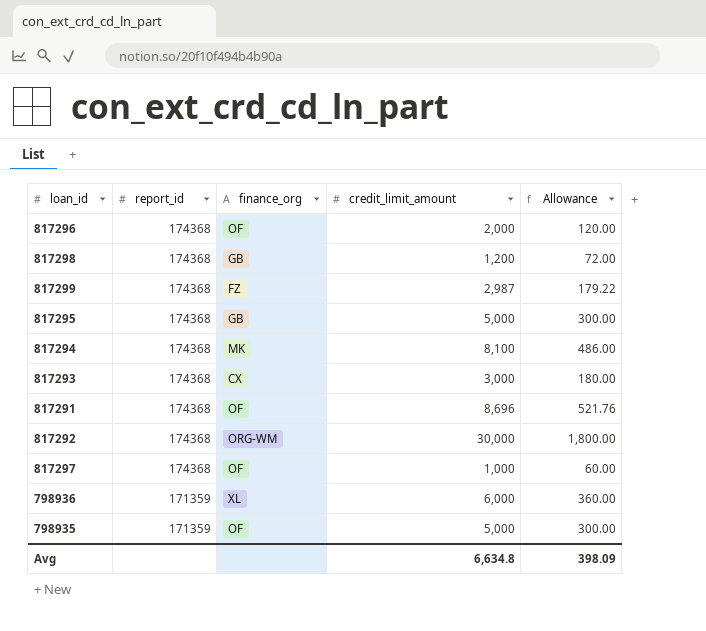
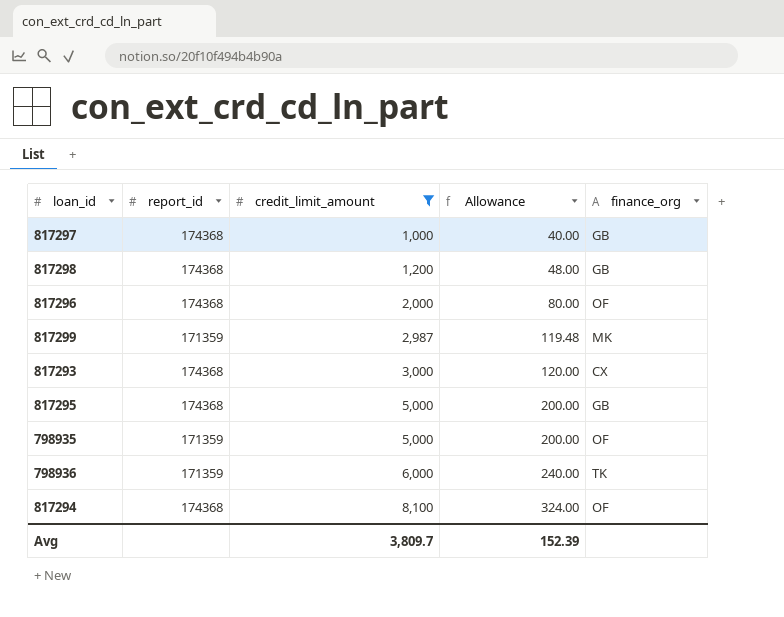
filter: none -> credit_limit_amount <= 8,100
row order: report_id descending -> credit_limit_amount ascending
column Allowance | formula: [credit_limit_amount] * 0.06 -> [credit_limit_amount] * 0.04
column finance_org | position: 3 -> 5
817297 | finance_org: OF -> GB
817299 | report_id: 174368 -> 171359
817299 | finance_org: FZ -> MK
798936 | finance_org: XL -> TK
817294 | finance_org: MK -> OF
Avg | credit_limit_amount: 6,634.8 -> 3,809.7
Avg | Allowance: 398.09 -> 152.39

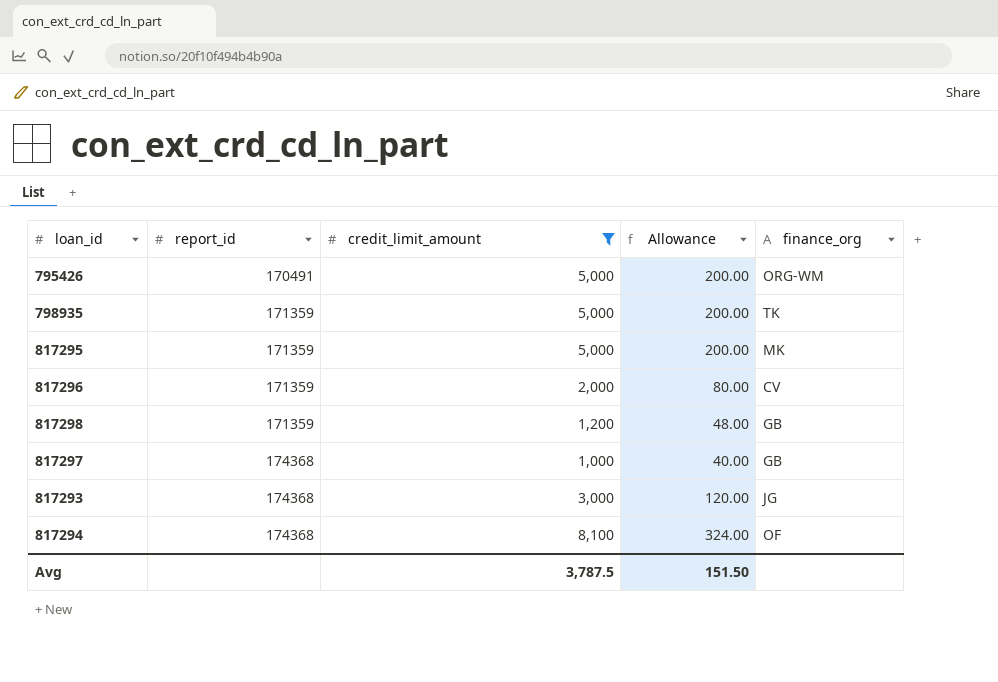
row order: credit_limit_amount ascending -> report_id ascending
row 817299: 171359 | 2,987 | 119.48 | MK -> none
row 798936: 171359 | 6,000 | 240.00 | TK -> none
row 795426: none -> 170491 | 5,000 | 200.00 | ORG-WM
798935 | finance_org: OF -> TK
817295 | report_id: 174368 -> 171359
817295 | finance_org: GB -> MK
817296 | report_id: 174368 -> 171359
817296 | finance_org: OF -> CV
817298 | report_id: 174368 -> 171359
817293 | finance_org: CX -> JG
Avg | credit_limit_amount: 3,809.7 -> 3,787.5
Avg | Allowance: 152.39 -> 151.50

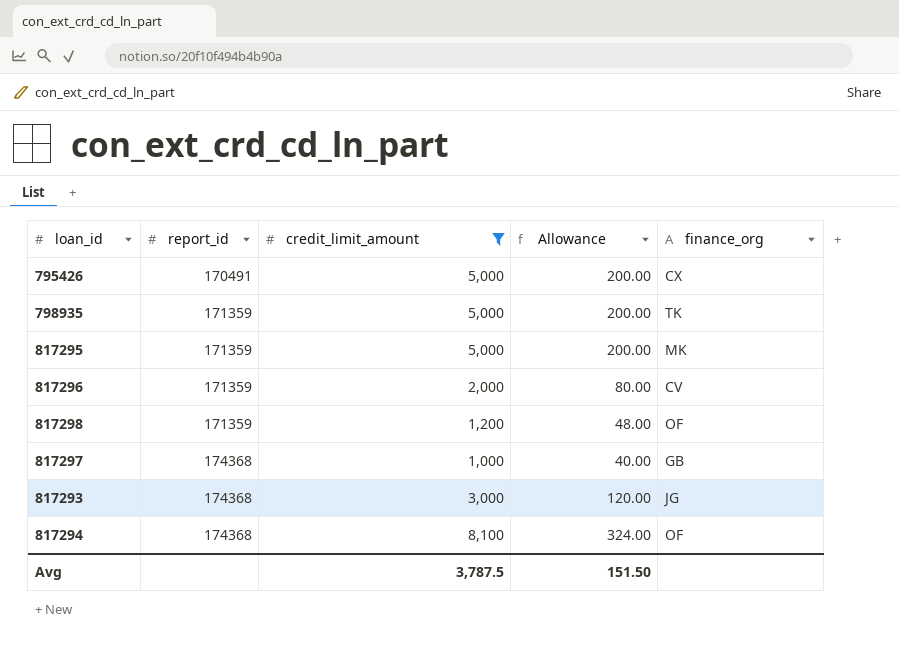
795426 | finance_org: ORG-WM -> CX
817298 | finance_org: GB -> OF

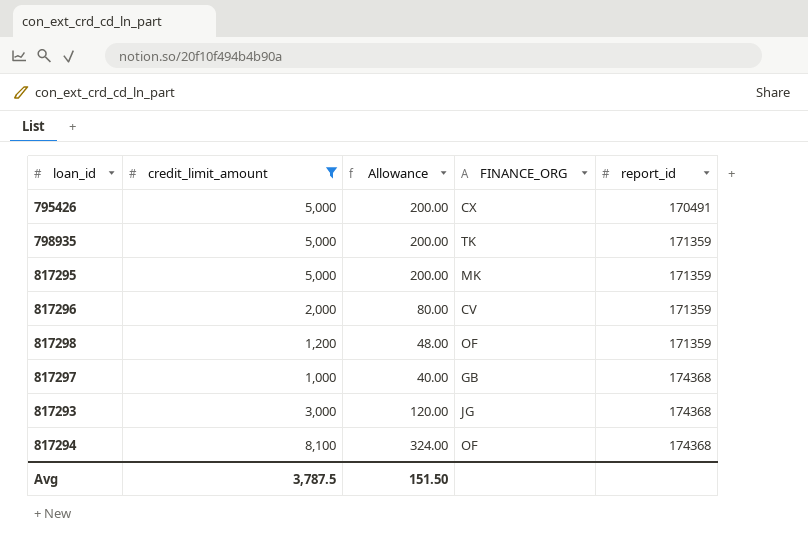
column name: finance_org -> FINANCE_ORG
column report_id | position: 2 -> 5

